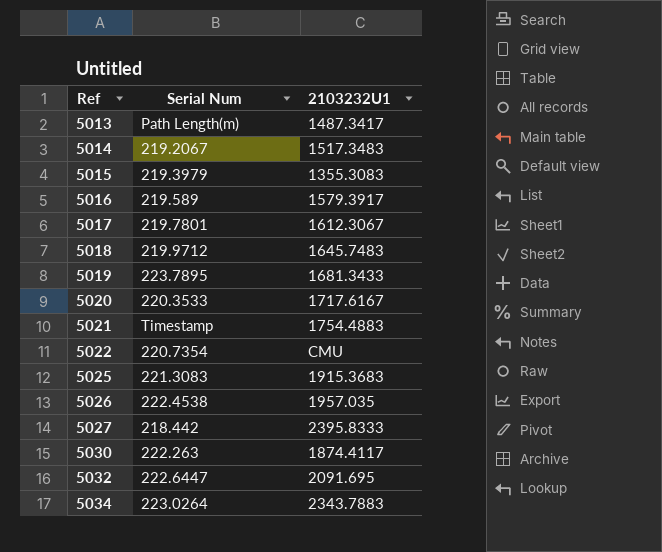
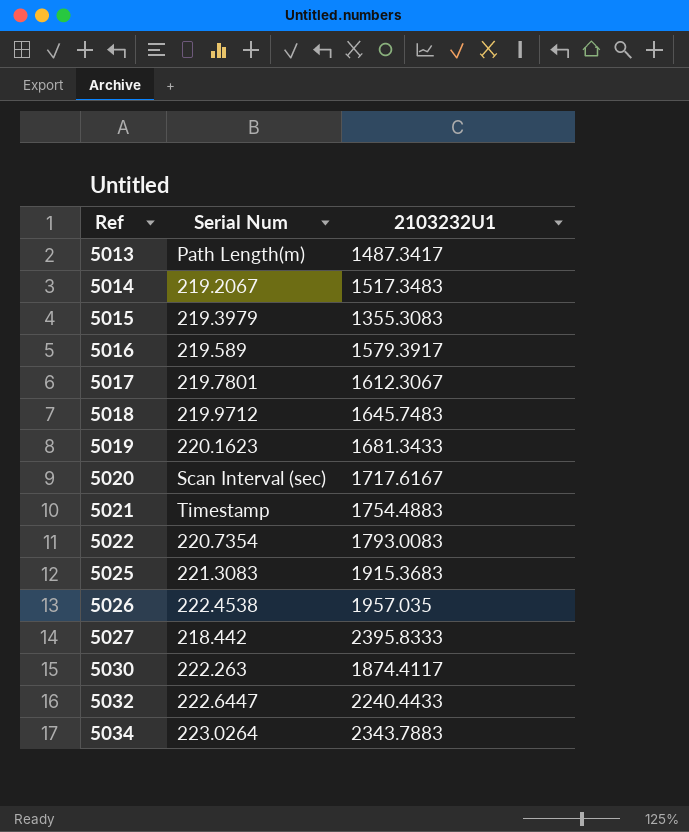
5019 | Serial Num: 223.7895 -> 220.1623
5020 | Serial Num: 220.3533 -> Scan Interval (sec)
5022 | 2103232U1: CMU -> 1793.0083
5032 | 2103232U1: 2091.695 -> 2240.4433

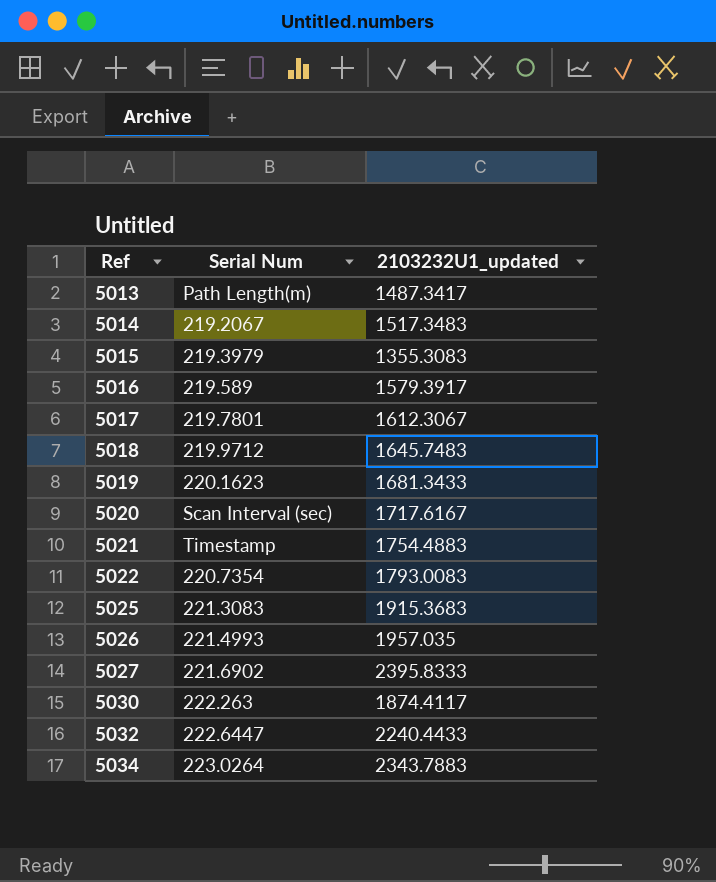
column name: 2103232U1 -> 2103232U1_updated
5026 | Serial Num: 222.4538 -> 221.4993
5027 | Serial Num: 218.442 -> 221.6902

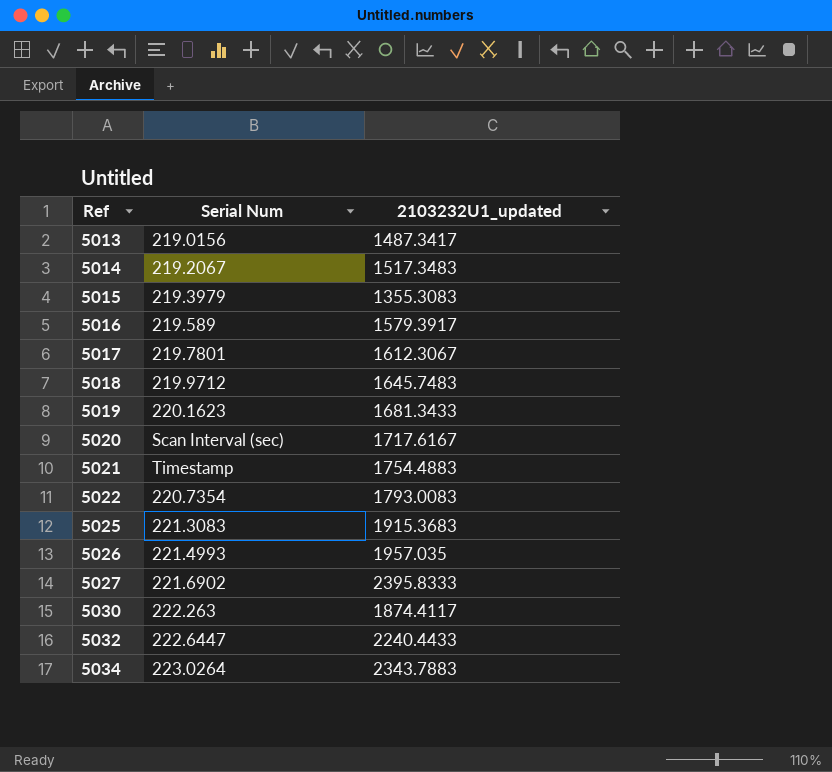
5013 | Serial Num: Path Length(m) -> 219.0156

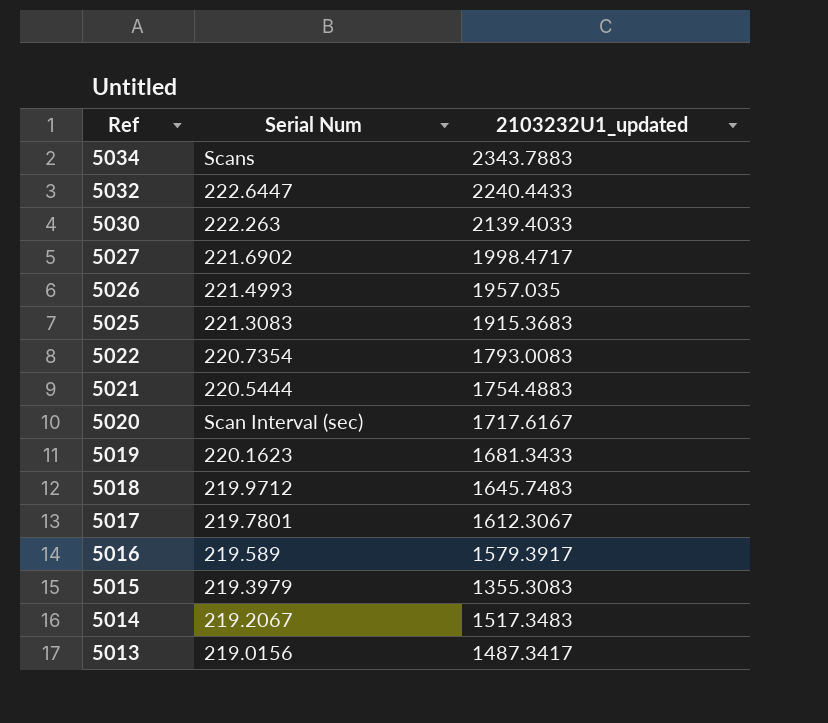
row order: Ref ascending -> Ref descending
5034 | Serial Num: 223.0264 -> Scans
5030 | 2103232U1_updated: 1874.4117 -> 2139.4033
5027 | 2103232U1_updated: 2395.8333 -> 1998.4717
5021 | Serial Num: Timestamp -> 220.5444

